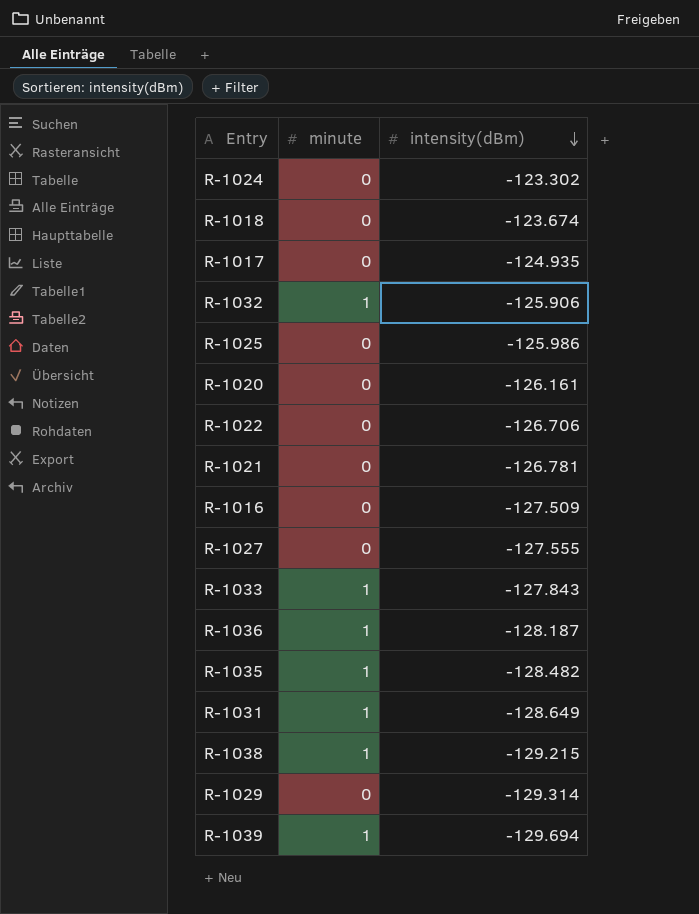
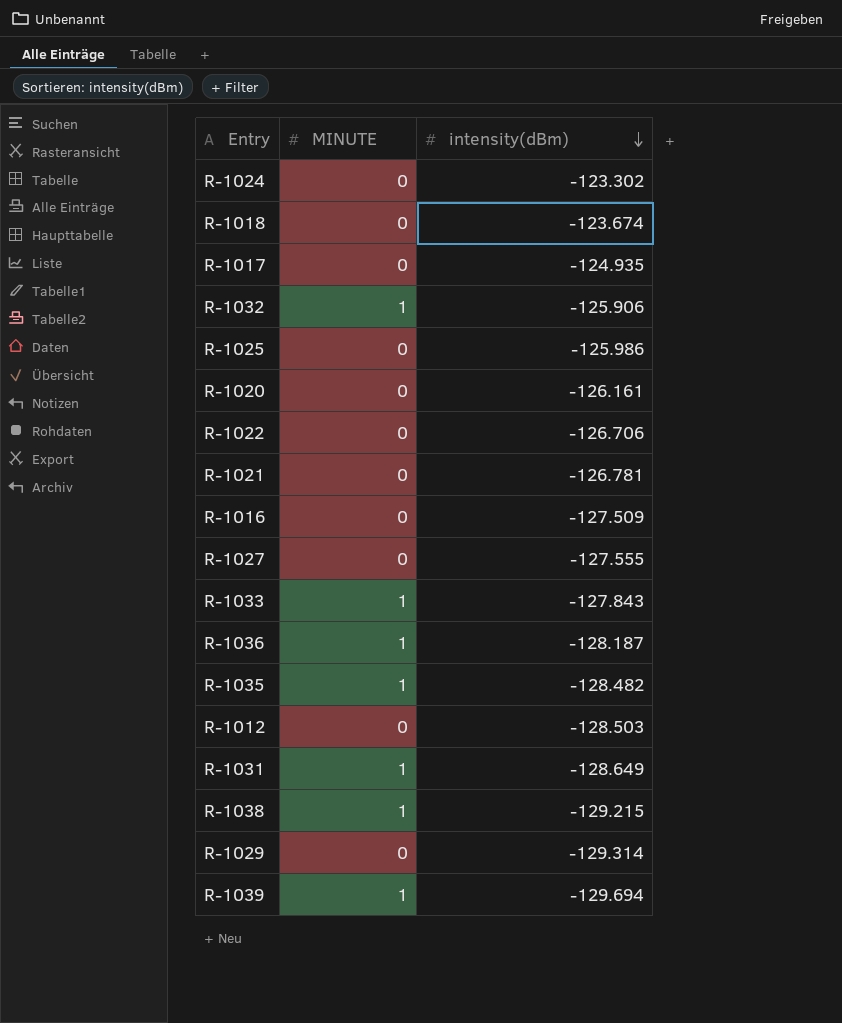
column name: minute -> MINUTE
row R-1012: none -> 0 | -128.503

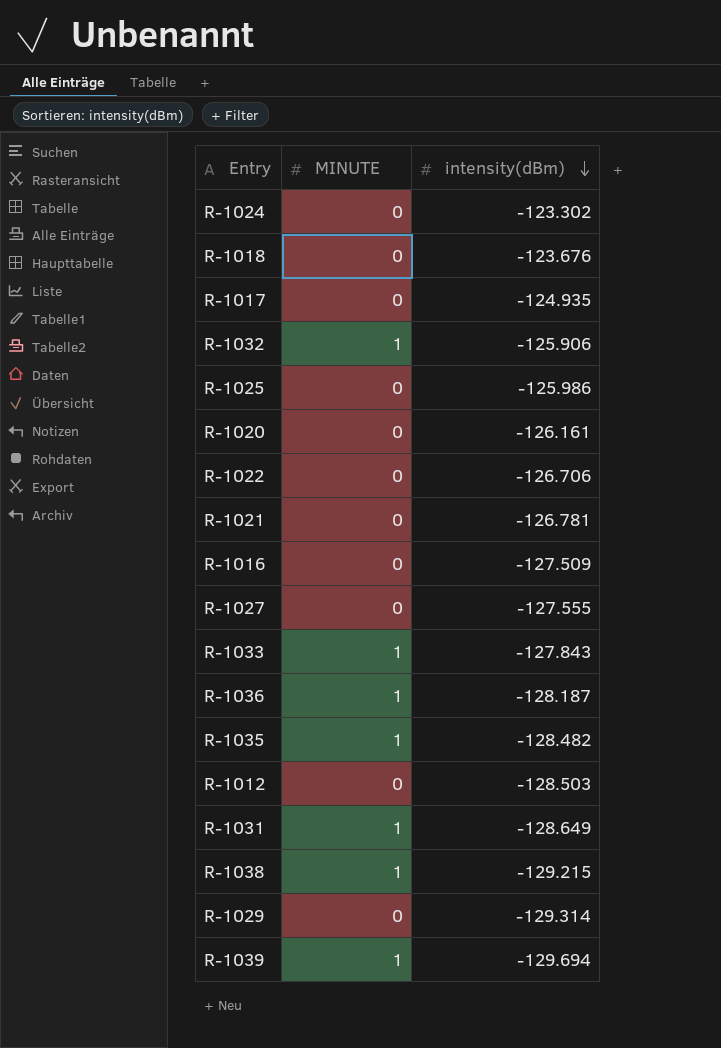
R-1018 | intensity(dBm): -123.674 -> -123.676

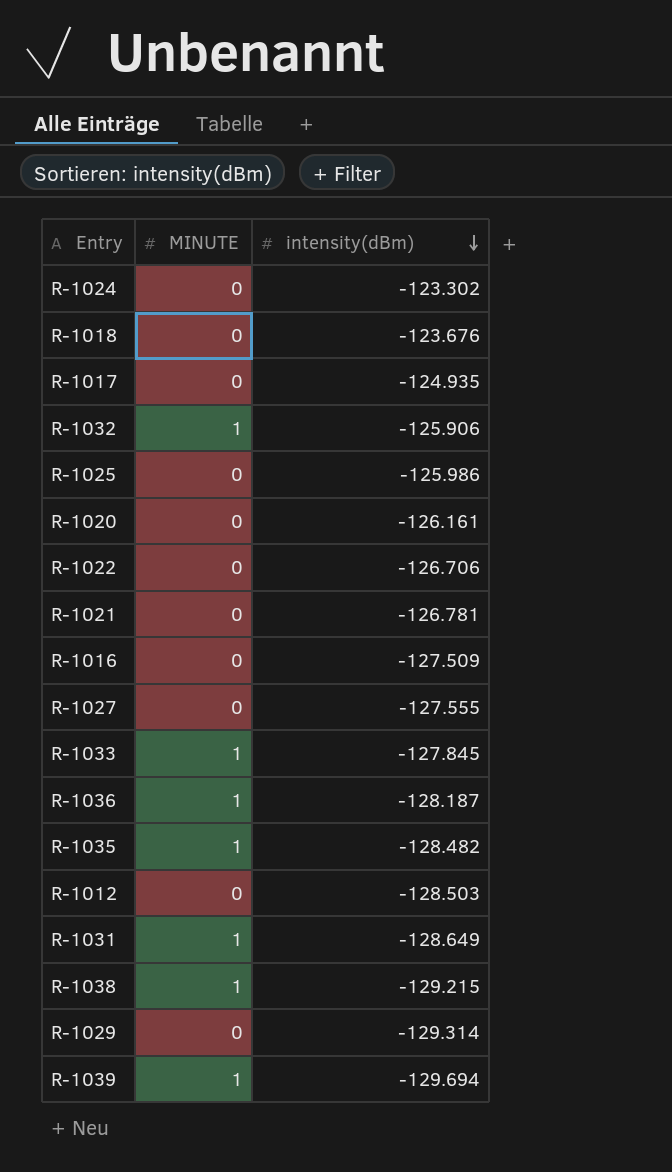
R-1033 | intensity(dBm): -127.843 -> -127.845

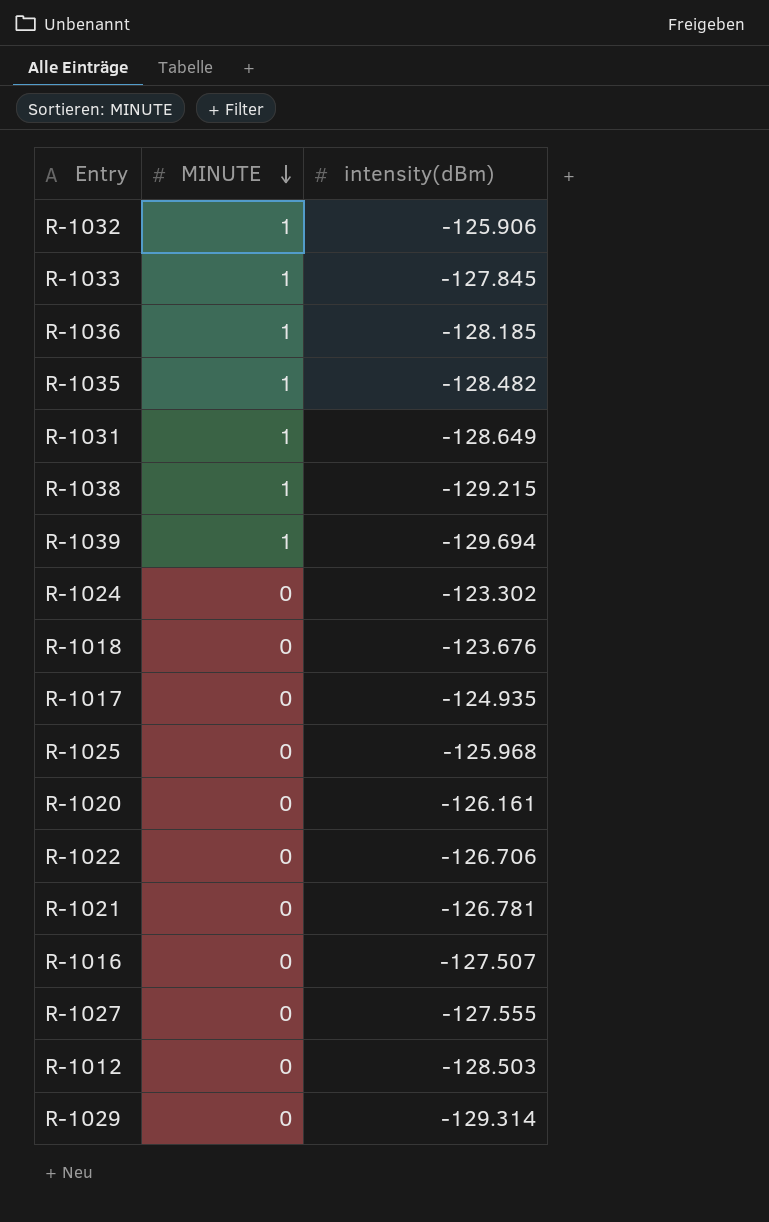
row order: intensity(dBm) descending -> MINUTE descending
R-1036 | intensity(dBm): -128.187 -> -128.185
R-1025 | intensity(dBm): -125.986 -> -125.968
R-1016 | intensity(dBm): -127.509 -> -127.507

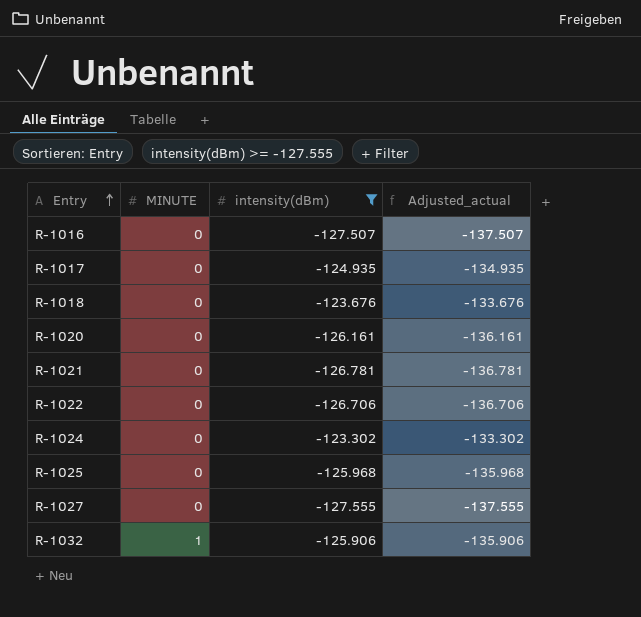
filter: none -> intensity(dBm) >= -127.555
row order: MINUTE descending -> Entry ascending
column Adjusted_actual | formula: none -> [intensity(dBm)] - 10

